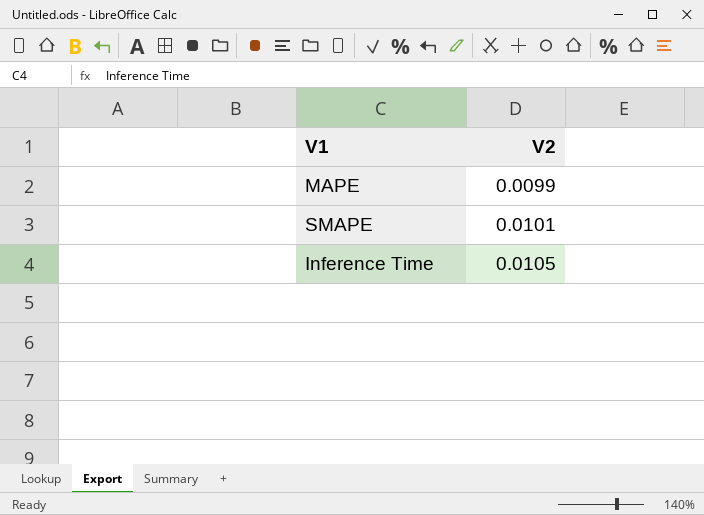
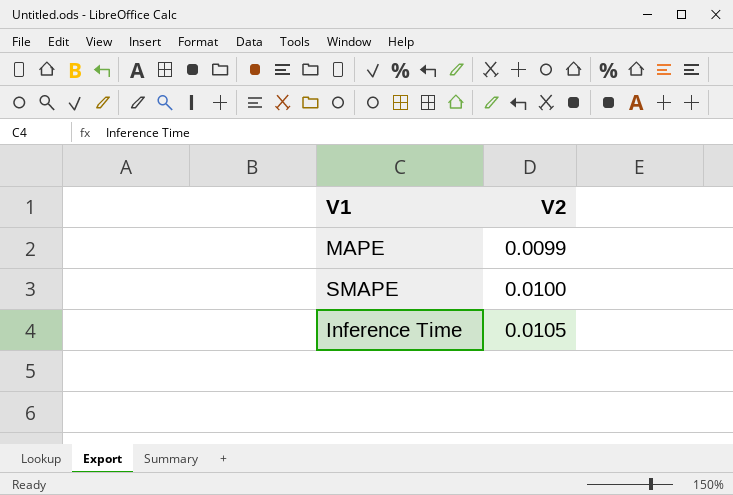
SMAPE | V2: 0.0101 -> 0.0100

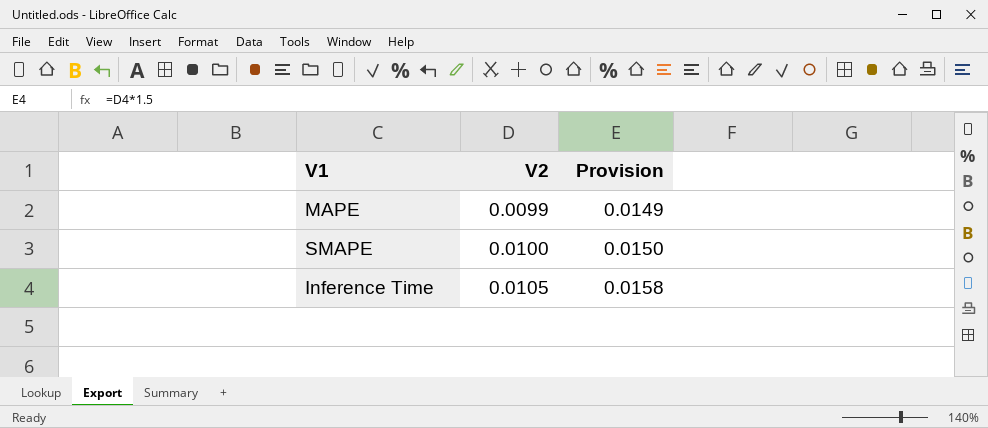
column Provision | formula: none -> [V2] * 1.5

